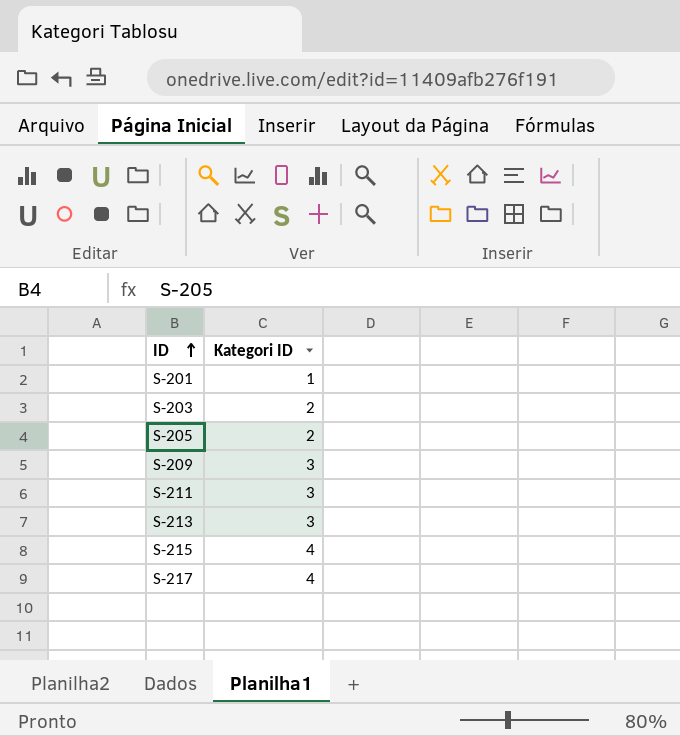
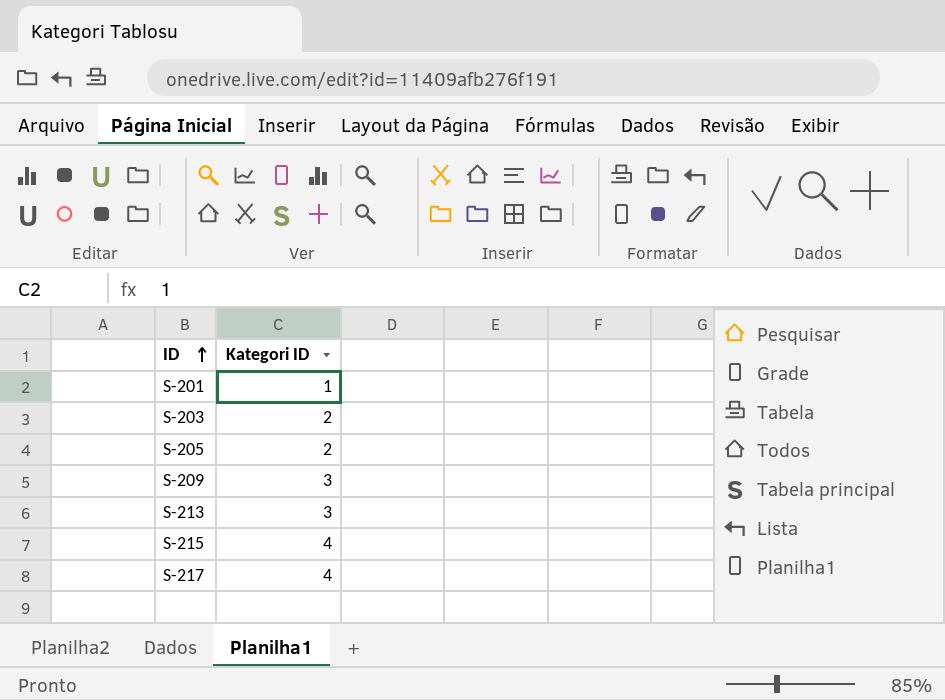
row S-211: 3 -> none

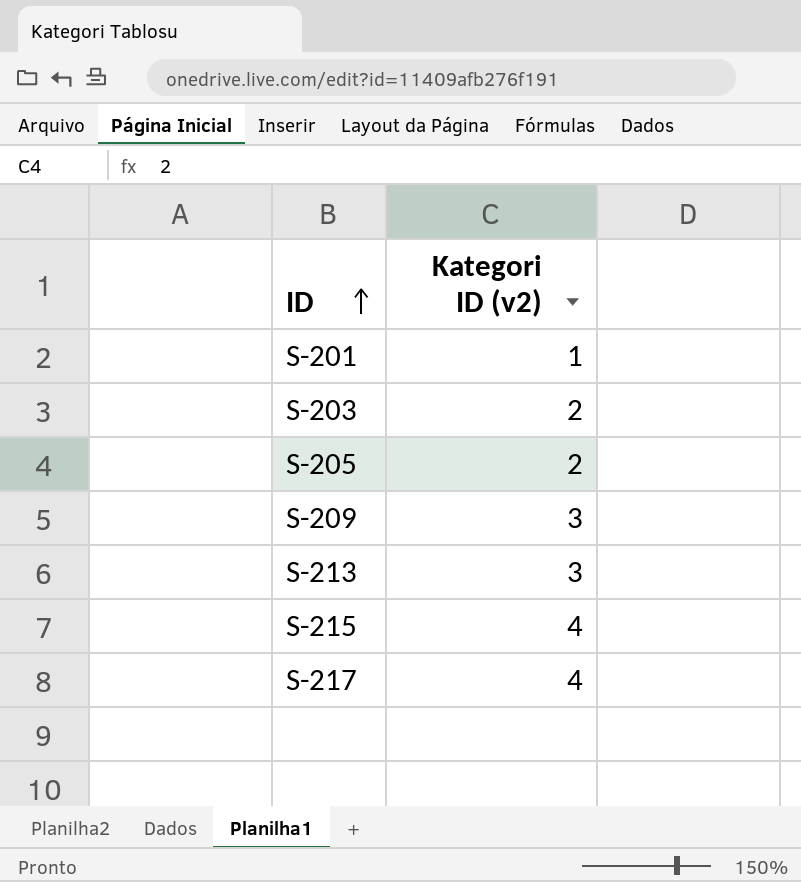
column name: Kategori ID -> Kategori ID (v2)

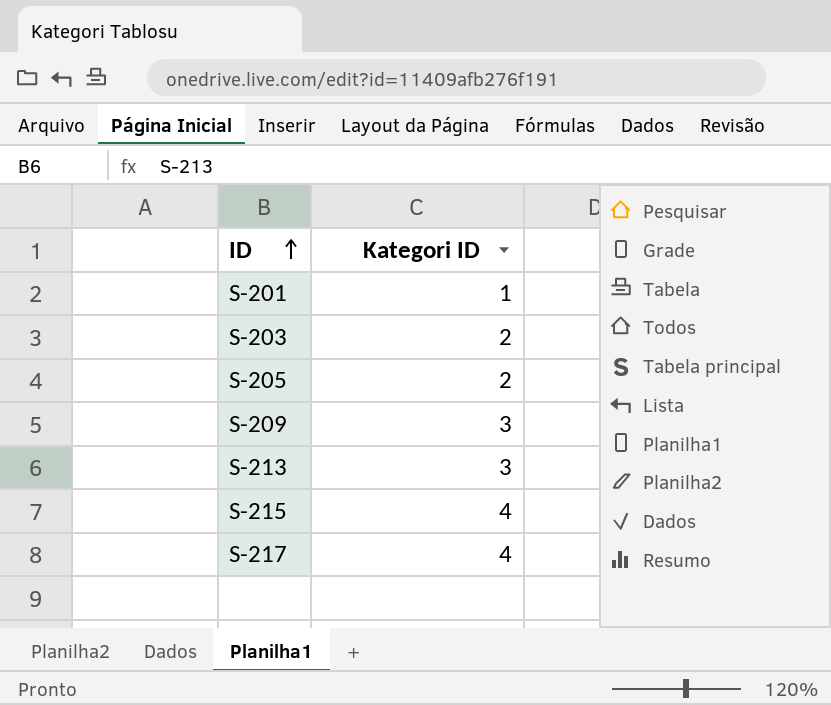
column name: Kategori ID (v2) -> Kategori ID

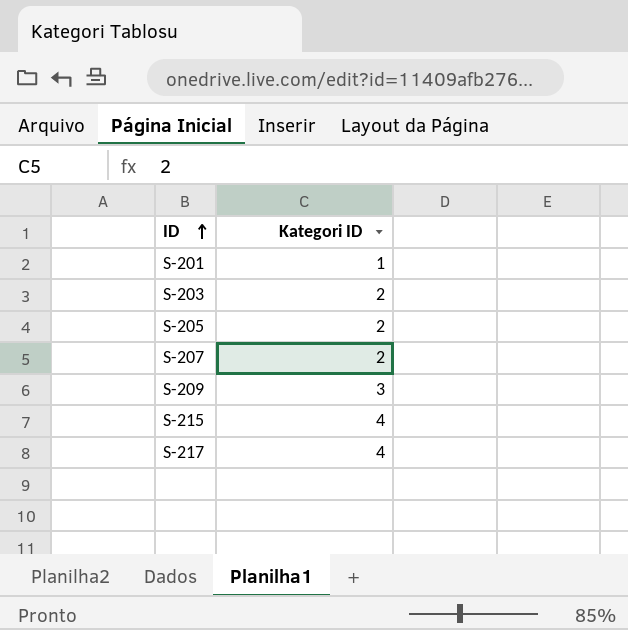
row S-213: 3 -> none
row S-207: none -> 2

